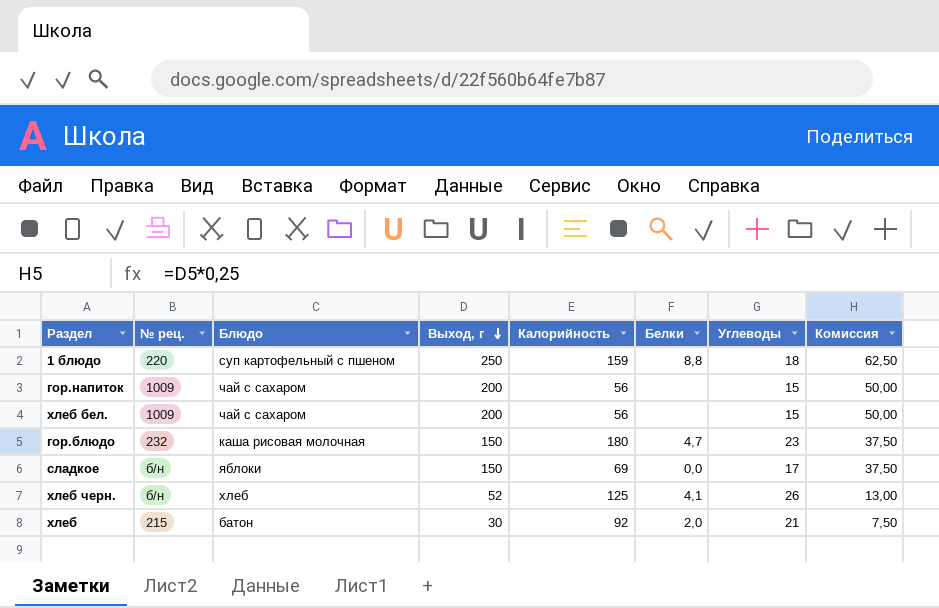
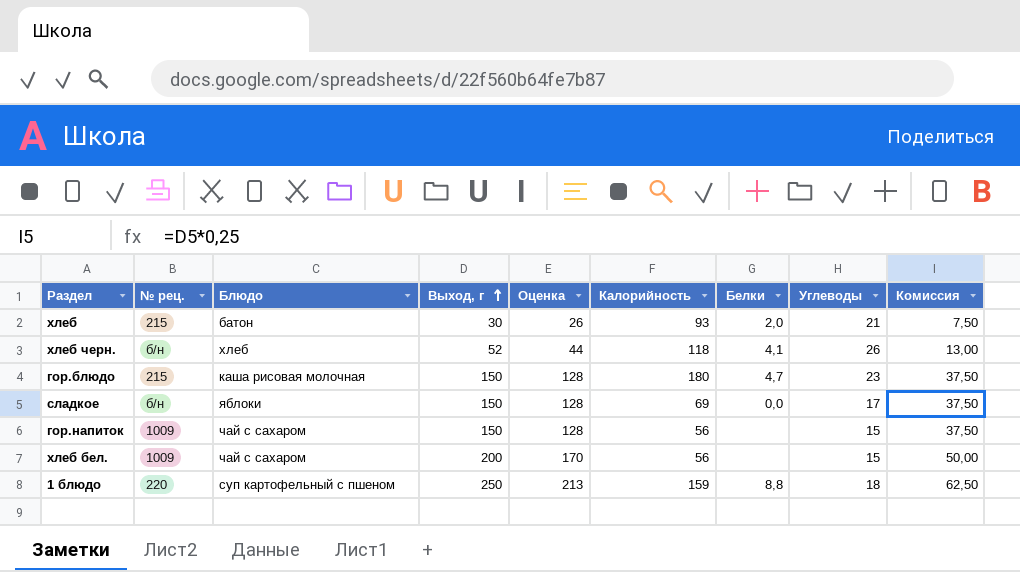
row order: Выход, г descending -> Выход, г ascending
column Оценка | formula: none -> [Выход, г] * 0,85
хлеб | Калорийность: 92 -> 93
хлеб черн. | Калорийность: 125 -> 118
гор.блюдо | № рец.: 232 -> 215
гор.напиток | Выход, г: 200 -> 150
гор.напиток | Комиссия: 50,00 -> 37,50

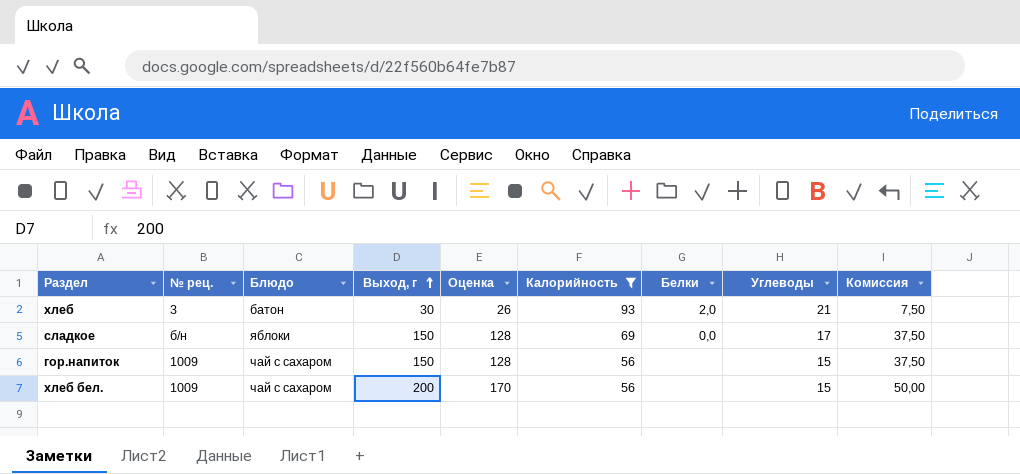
filter: none -> Калорийность <= 93
хлеб | № рец.: 215 -> 3

